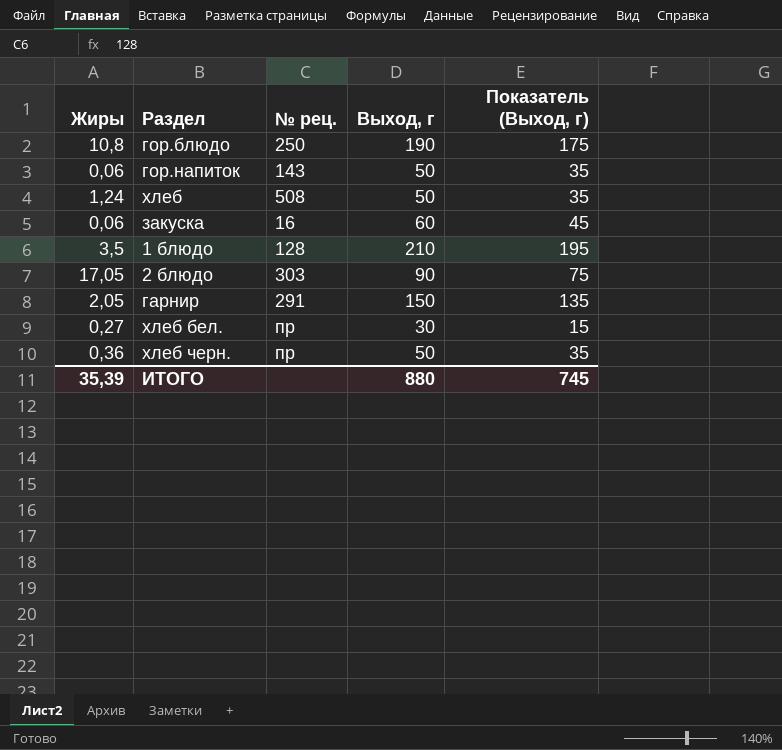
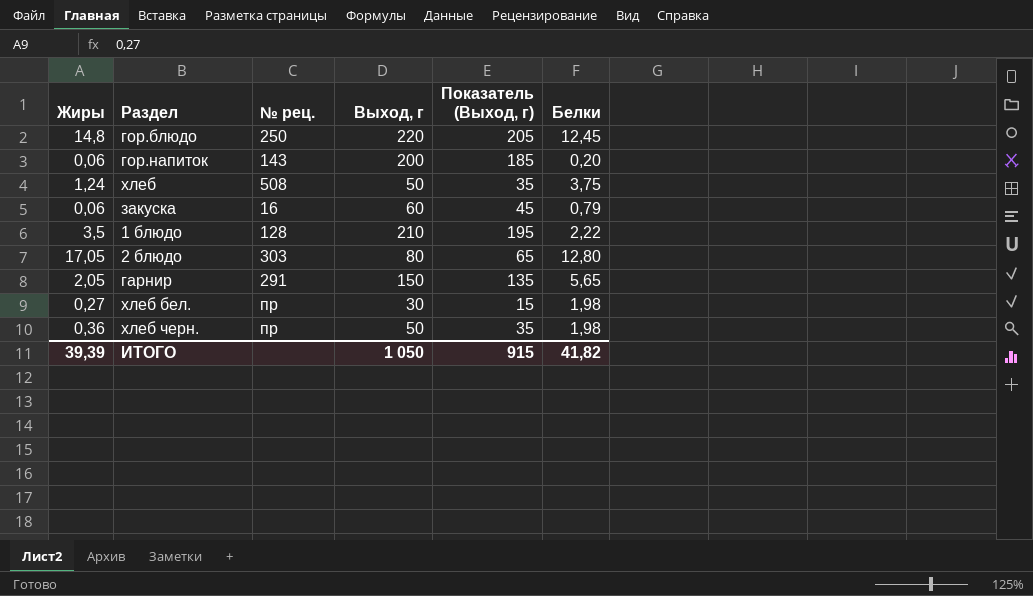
column Белки | position: none -> 6
гор.блюдо | Жиры: 10,8 -> 14,8
гор.блюдо | Выход, г: 190 -> 220
гор.блюдо | Показатель (Выход, г): 175 -> 205
гор.напиток | Выход, г: 50 -> 200
гор.напиток | Показатель (Выход, г): 35 -> 185
2 блюдо | Выход, г: 90 -> 80
2 блюдо | Показатель (Выход, г): 75 -> 65
ИТОГО | Жиры: 35,39 -> 39,39
ИТОГО | Выход, г: 880 -> 1 050
ИТОГО | Показатель (Выход, г): 745 -> 915

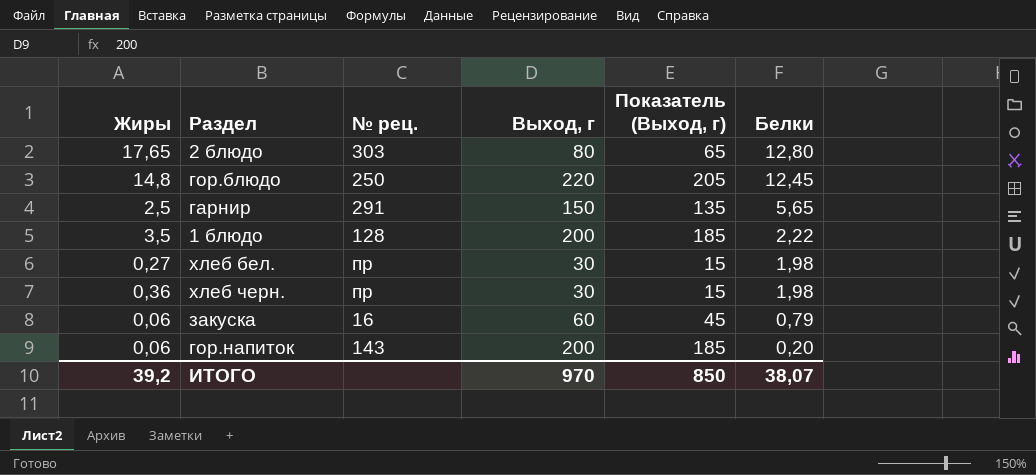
row order: none -> Белки descending
row хлеб: 1,24 | 508 | 50 | 35 | 3,75 -> none
2 блюдо | Жиры: 17,05 -> 17,65
гарнир | Жиры: 2,05 -> 2,5
1 блюдо | Выход, г: 210 -> 200
1 блюдо | Показатель (Выход, г): 195 -> 185
хлеб черн. | Выход, г: 50 -> 30
хлеб черн. | Показатель (Выход, г): 35 -> 15
ИТОГО | Жиры: 39,39 -> 39,2
ИТОГО | Выход, г: 1 050 -> 970
ИТОГО | Показатель (Выход, г): 915 -> 850
ИТОГО | Белки: 41,82 -> 38,07

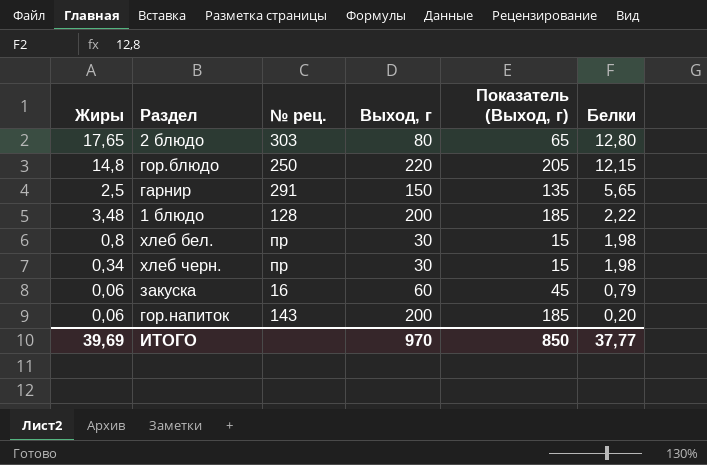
гор.блюдо | Белки: 12,45 -> 12,15
1 блюдо | Жиры: 3,5 -> 3,48
хлеб бел. | Жиры: 0,27 -> 0,8
хлеб черн. | Жиры: 0,36 -> 0,34
ИТОГО | Жиры: 39,2 -> 39,69
ИТОГО | Белки: 38,07 -> 37,77

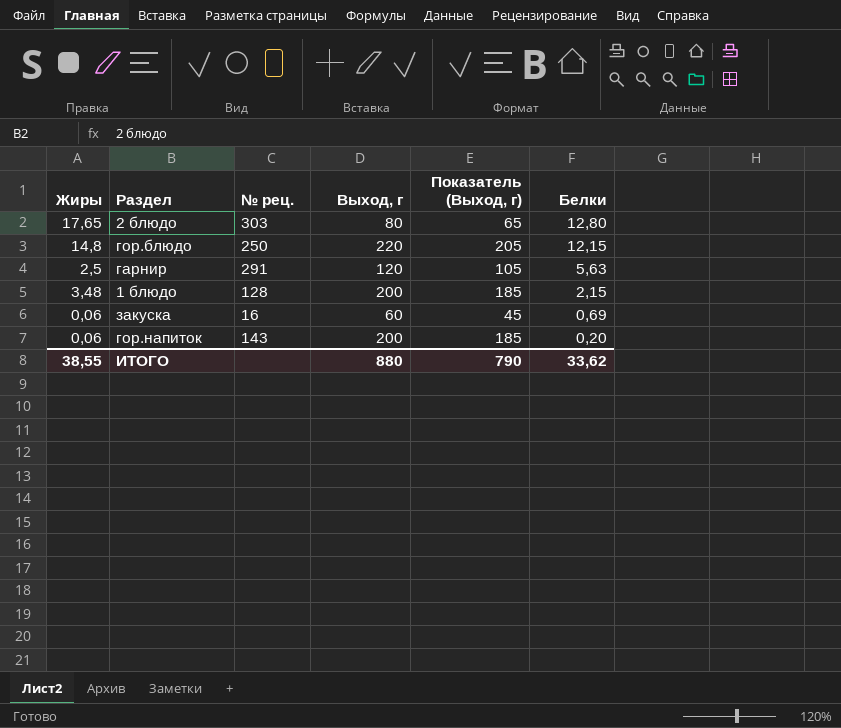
row хлеб бел.: 0,8 | пр | 30 | 15 | 1,98 -> none
row хлеб черн.: 0,34 | пр | 30 | 15 | 1,98 -> none
гарнир | Выход, г: 150 -> 120
гарнир | Показатель (Выход, г): 135 -> 105
гарнир | Белки: 5,65 -> 5,63
1 блюдо | Белки: 2,22 -> 2,15
закуска | Белки: 0,79 -> 0,69
ИТОГО | Жиры: 39,69 -> 38,55
ИТОГО | Выход, г: 970 -> 880
ИТОГО | Показатель (Выход, г): 850 -> 790
ИТОГО | Белки: 37,77 -> 33,62

